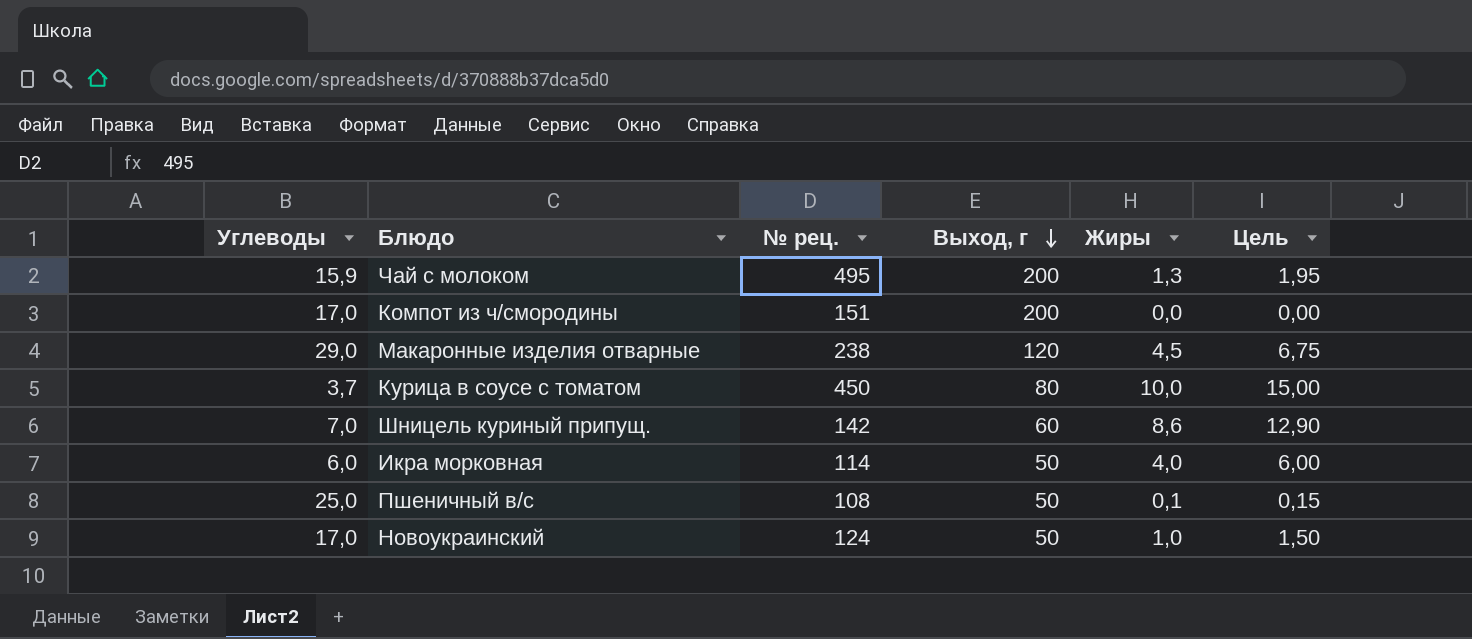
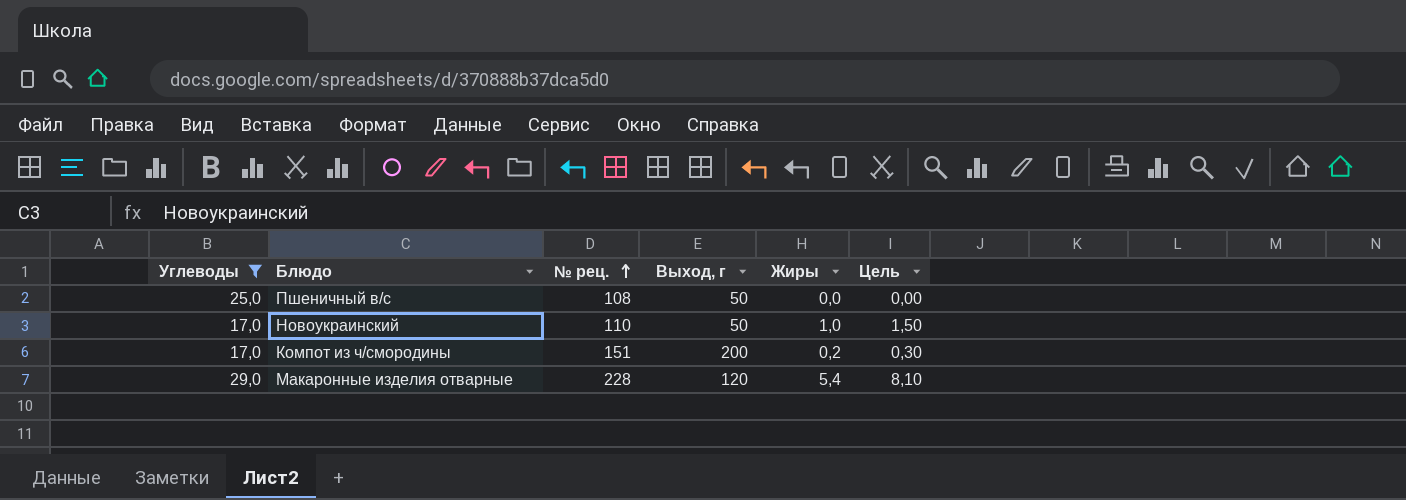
filter: none -> Углеводы >= 17,0
row order: Выход, г descending -> № рец. ascending
Пшеничный в/с | Жиры: 0,1 -> 0,0
Пшеничный в/с | Цель: 0,15 -> 0,00
Новоукраинский | № рец.: 124 -> 110
Компот из ч/смородины | Жиры: 0,0 -> 0,2
Компот из ч/смородины | Цель: 0,00 -> 0,30
Макаронные изделия отварные | № рец.: 238 -> 228
Макаронные изделия отварные | Жиры: 4,5 -> 5,4
Макаронные изделия отварные | Цель: 6,75 -> 8,10

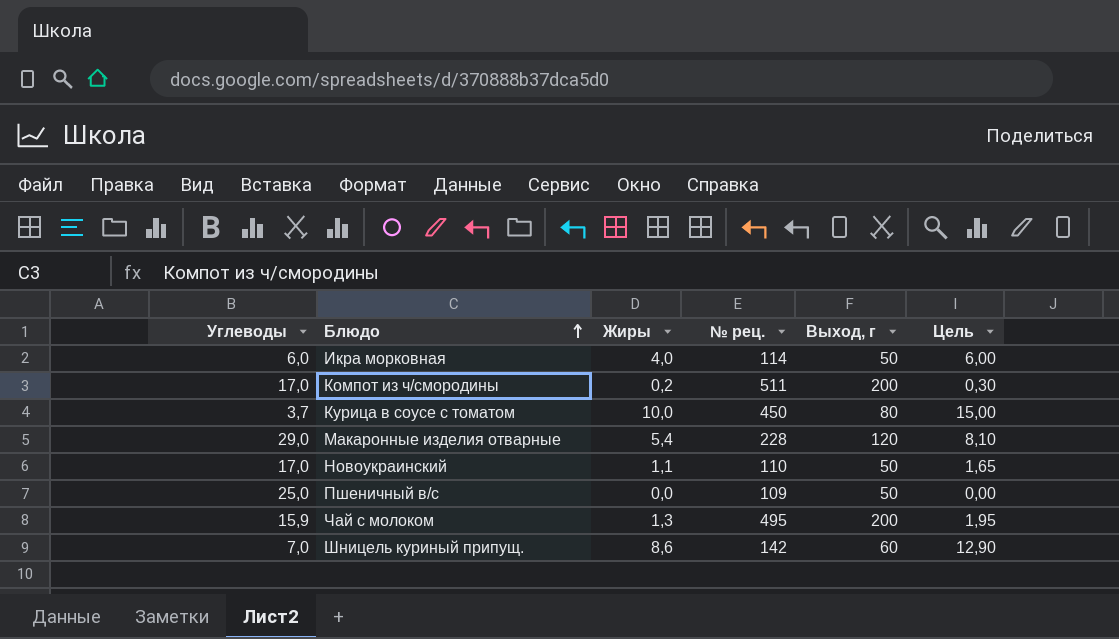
filter: Углеводы >= 17,0 -> none
row order: № рец. ascending -> Блюдо ascending
column Жиры | position: 5 -> 3
Компот из ч/смородины | № рец.: 151 -> 511
Новоукраинский | Жиры: 1,0 -> 1,1
Новоукраинский | Цель: 1,50 -> 1,65
Пшеничный в/с | № рец.: 108 -> 109

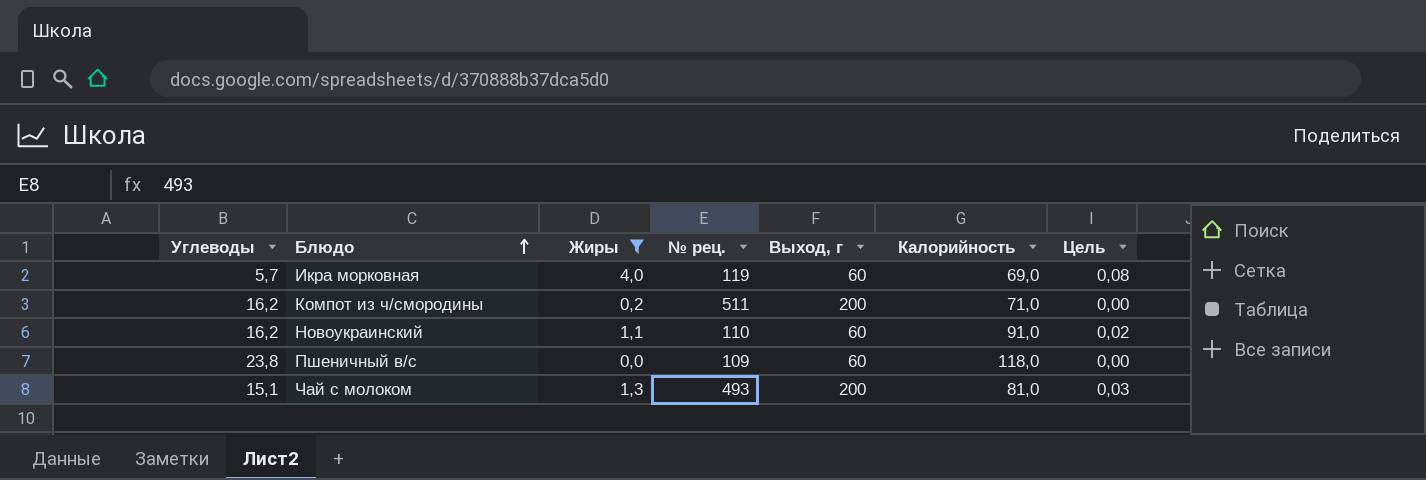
filter: none -> Жиры <= 4,0
column Калорийность | position: none -> 6
column Цель | formula: [Жиры] * 1,5 -> [Жиры] * 0,02
Икра морковная | Углеводы: 6,0 -> 5,7
Икра морковная | № рец.: 114 -> 119
Икра морковная | Выход, г: 50 -> 60
Компот из ч/смородины | Углеводы: 17,0 -> 16,2
Новоукраинский | Углеводы: 17,0 -> 16,2
Новоукраинский | Выход, г: 50 -> 60
Пшеничный в/с | Углеводы: 25,0 -> 23,8
Пшеничный в/с | Выход, г: 50 -> 60
Чай с молоком | Углеводы: 15,9 -> 15,1
Чай с молоком | № рец.: 495 -> 493

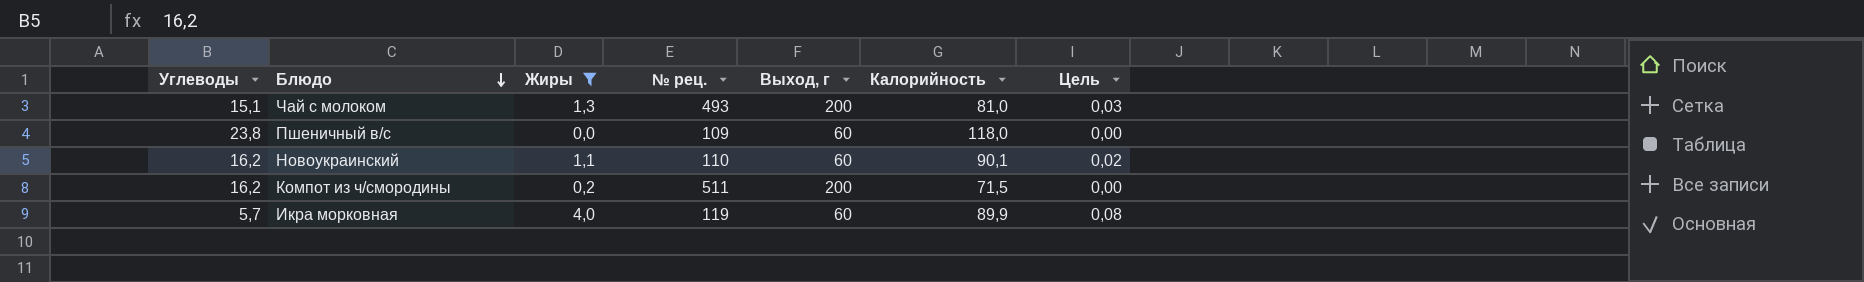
row order: Блюдо ascending -> Блюдо descending
Новоукраинский | Калорийность: 91,0 -> 90,1
Компот из ч/смородины | Калорийность: 71,0 -> 71,5
Икра морковная | Калорийность: 69,0 -> 89,9

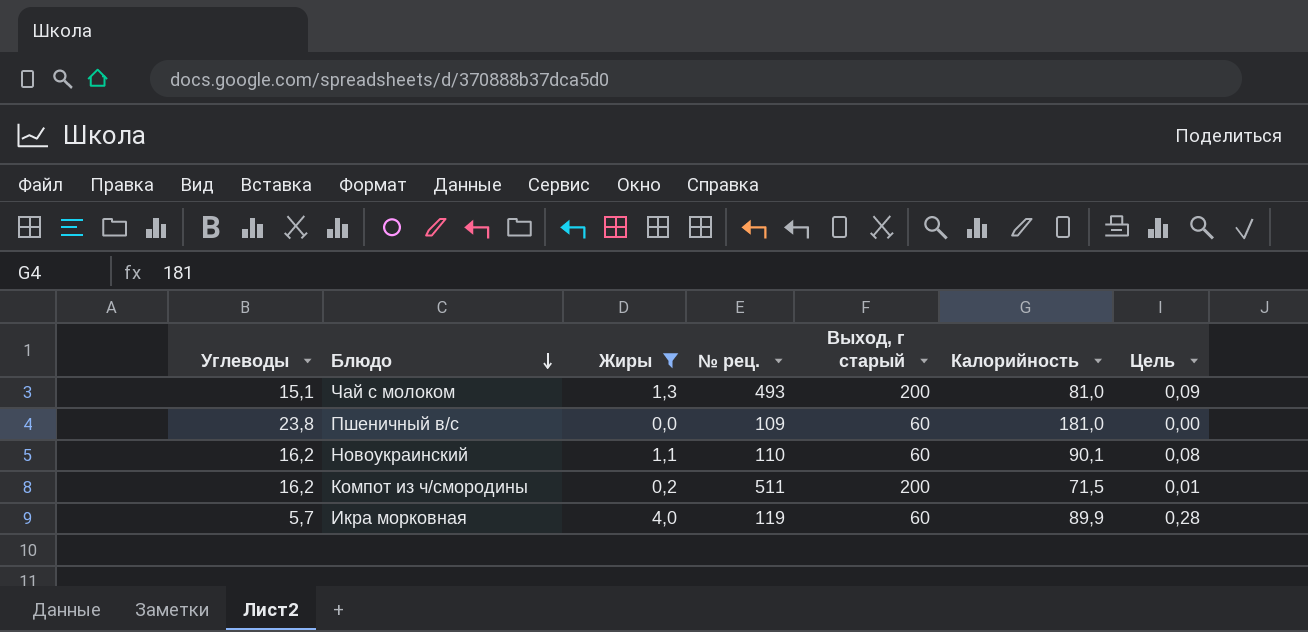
column name: Выход, г -> Выход, г старый
column Цель | formula: [Жиры] * 0,02 -> [Жиры] * 0,07
Пшеничный в/с | Калорийность: 118,0 -> 181,0

